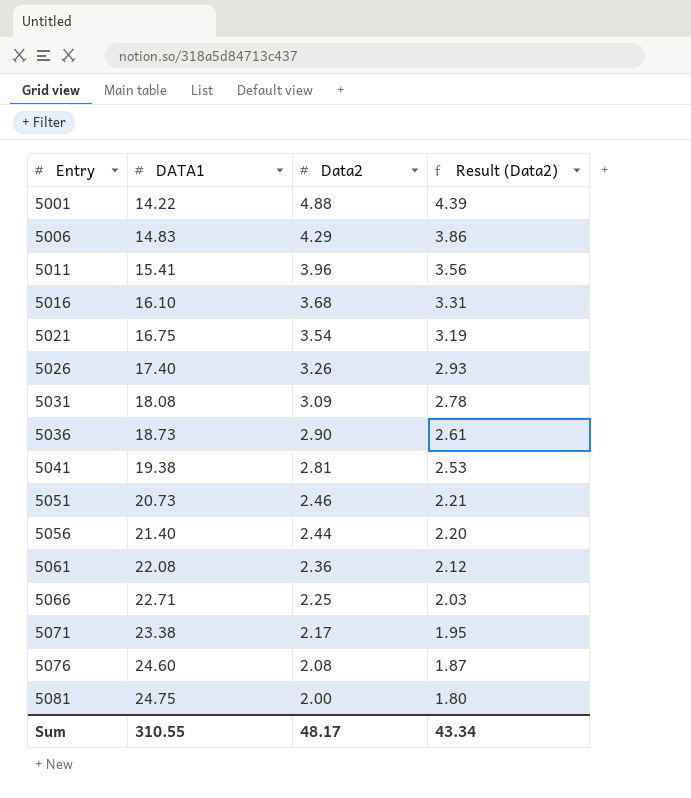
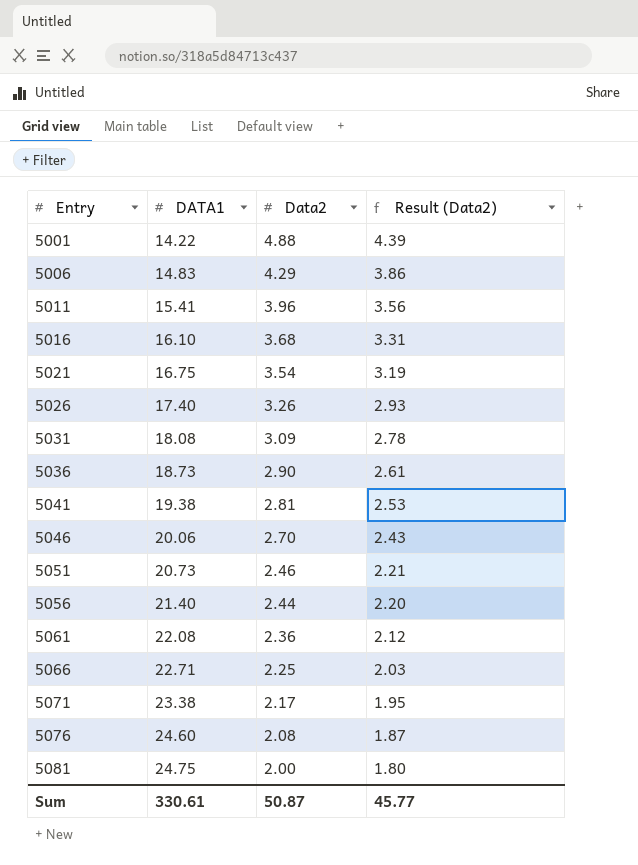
row 5046: none -> 20.06 | 2.70 | 2.43
Sum | DATA1: 310.55 -> 330.61
Sum | Data2: 48.17 -> 50.87
Sum | Result (Data2): 43.34 -> 45.77

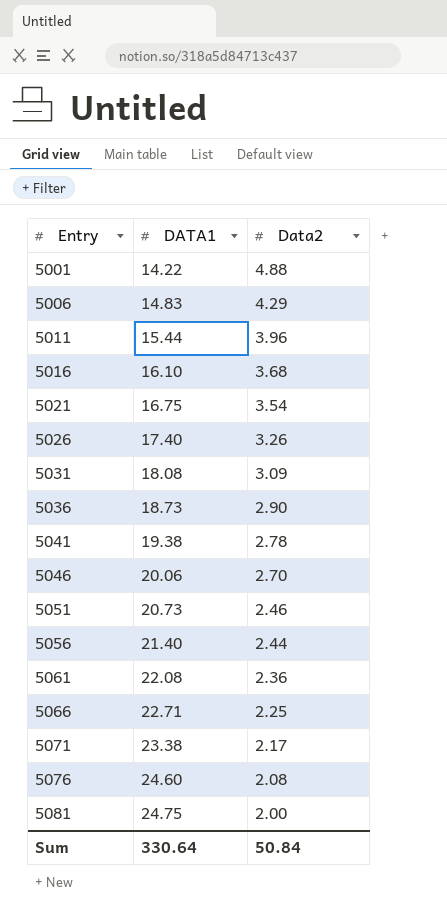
column Result (Data2) | formula: [Data2] * 0.9 -> none
5011 | DATA1: 15.41 -> 15.44
5041 | Data2: 2.81 -> 2.78
Sum | DATA1: 330.61 -> 330.64
Sum | Data2: 50.87 -> 50.84

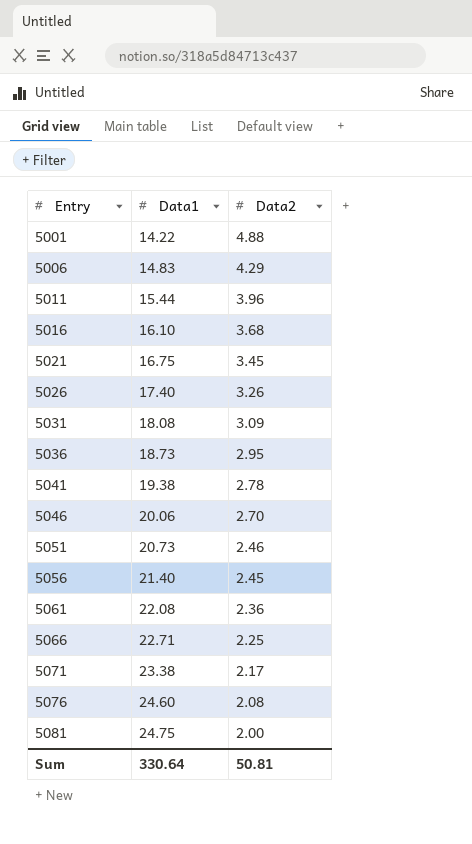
column name: DATA1 -> Data1
5021 | Data2: 3.54 -> 3.45
5036 | Data2: 2.90 -> 2.95
5056 | Data2: 2.44 -> 2.45
Sum | Data2: 50.84 -> 50.81

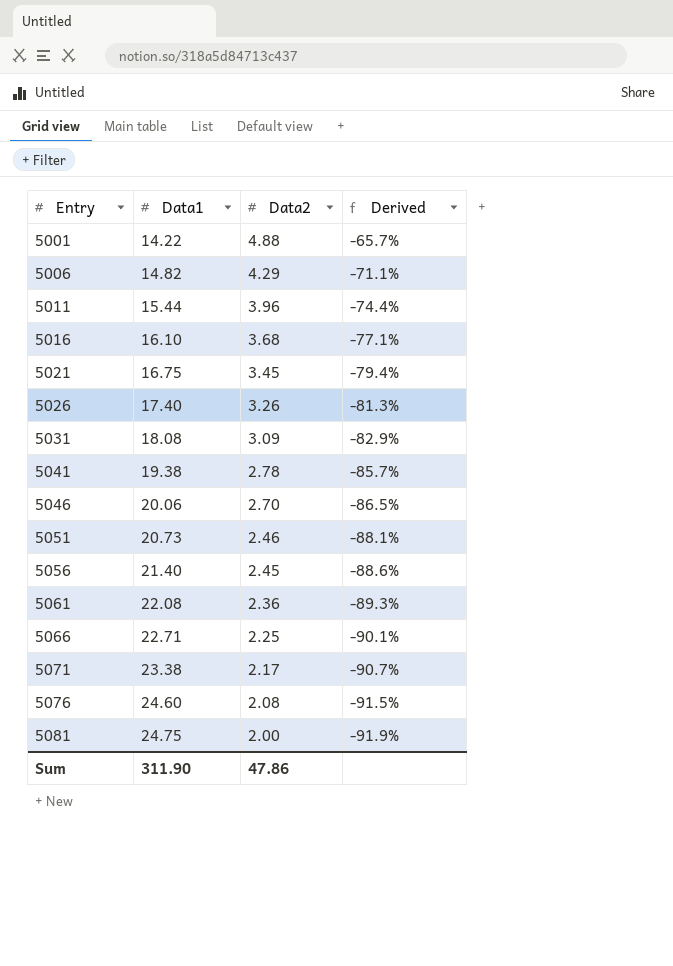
column Derived | formula: none -> ([Data2] - [Data1]) / [Data1]
row 5036: 18.73 | 2.95 -> none
5006 | Data1: 14.83 -> 14.82
Sum | Data1: 330.64 -> 311.90
Sum | Data2: 50.81 -> 47.86

